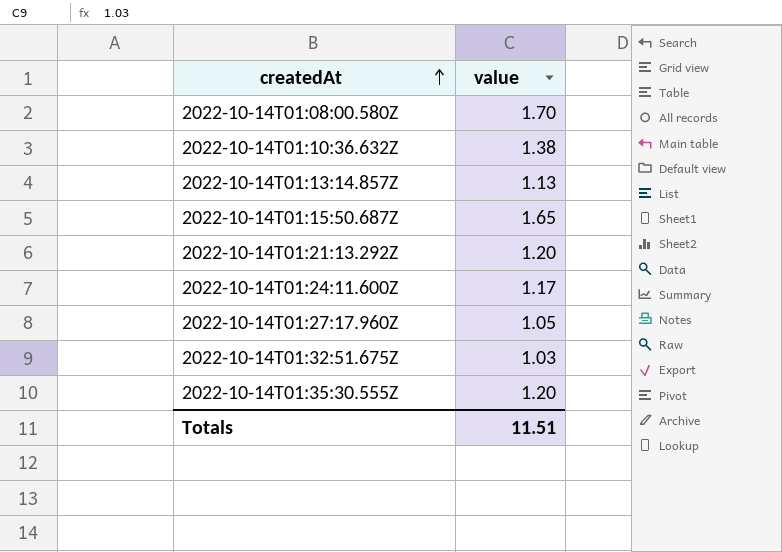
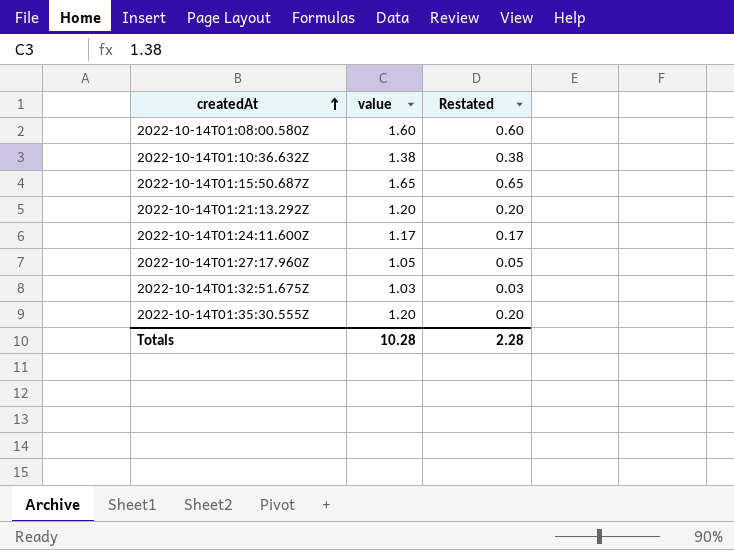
column Restated | formula: none -> [value] - 1
row 2022-10-14T01:13:14.857Z: 1.13 -> none
2022-10-14T01:08:00.580Z | value: 1.70 -> 1.60
Totals | value: 11.51 -> 10.28

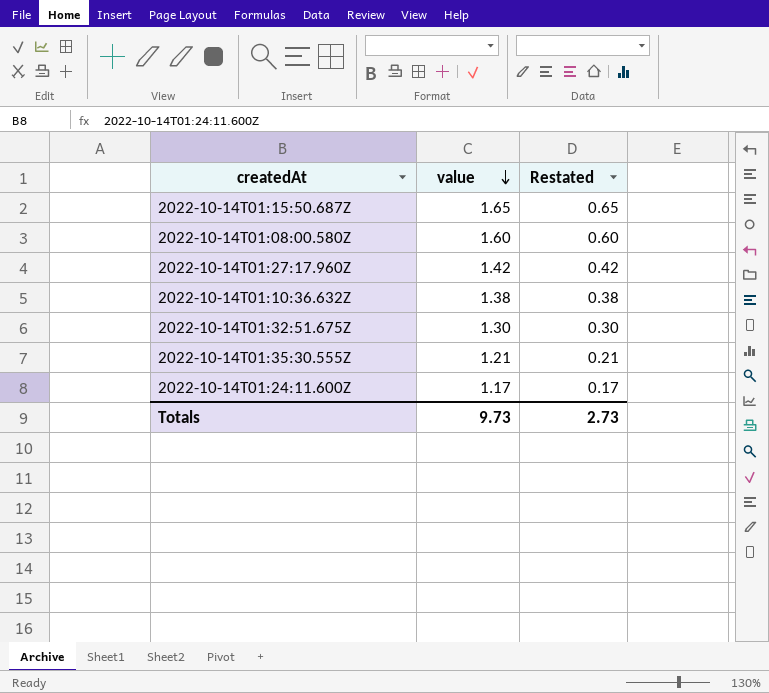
row order: createdAt ascending -> value descending
row 2022-10-14T01:21:13.292Z: 1.20 | 0.20 -> none
2022-10-14T01:27:17.960Z | value: 1.05 -> 1.42
2022-10-14T01:27:17.960Z | Restated: 0.05 -> 0.42
2022-10-14T01:32:51.675Z | value: 1.03 -> 1.30
2022-10-14T01:32:51.675Z | Restated: 0.03 -> 0.30
2022-10-14T01:35:30.555Z | value: 1.20 -> 1.21
2022-10-14T01:35:30.555Z | Restated: 0.20 -> 0.21
Totals | value: 10.28 -> 9.73
Totals | Restated: 2.28 -> 2.73

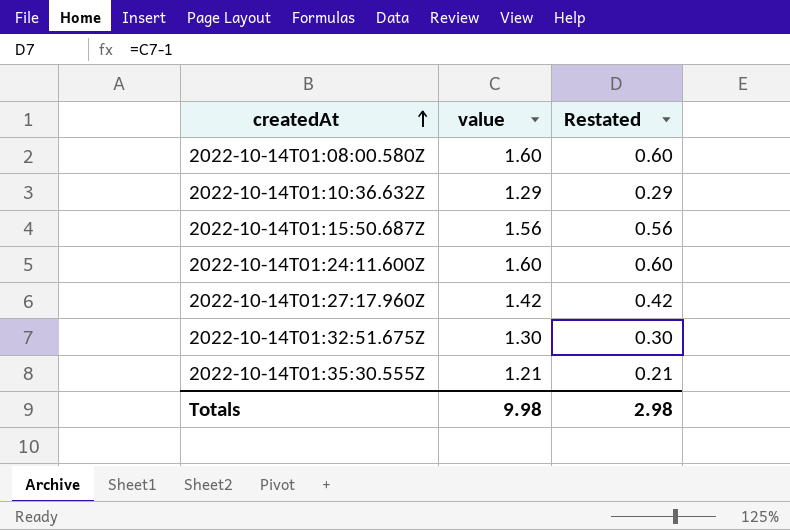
row order: value descending -> createdAt ascending
2022-10-14T01:10:36.632Z | value: 1.38 -> 1.29
2022-10-14T01:10:36.632Z | Restated: 0.38 -> 0.29
2022-10-14T01:15:50.687Z | value: 1.65 -> 1.56
2022-10-14T01:15:50.687Z | Restated: 0.65 -> 0.56
2022-10-14T01:24:11.600Z | value: 1.17 -> 1.60
2022-10-14T01:24:11.600Z | Restated: 0.17 -> 0.60
Totals | value: 9.73 -> 9.98
Totals | Restated: 2.73 -> 2.98

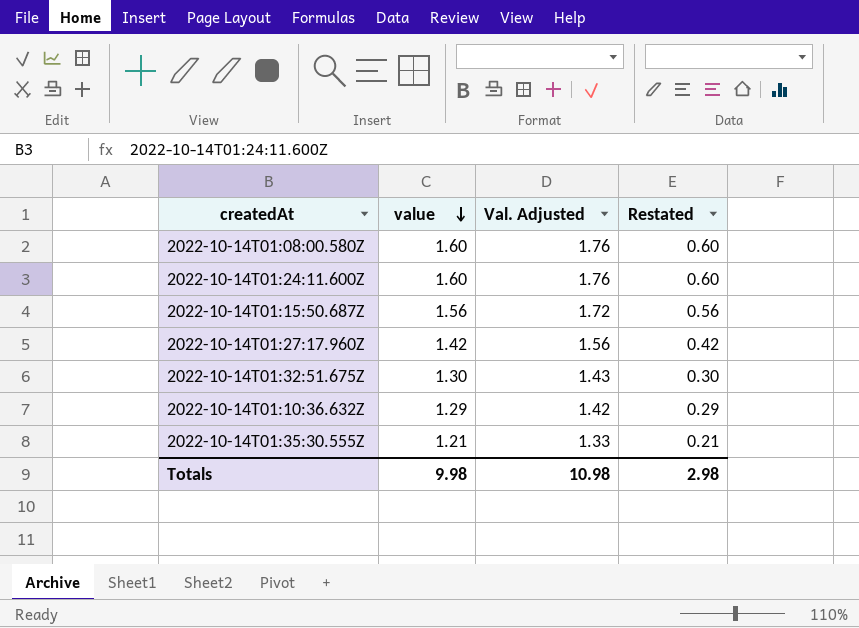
row order: createdAt ascending -> value descending
column Val. Adjusted | formula: none -> [value] * 1.1

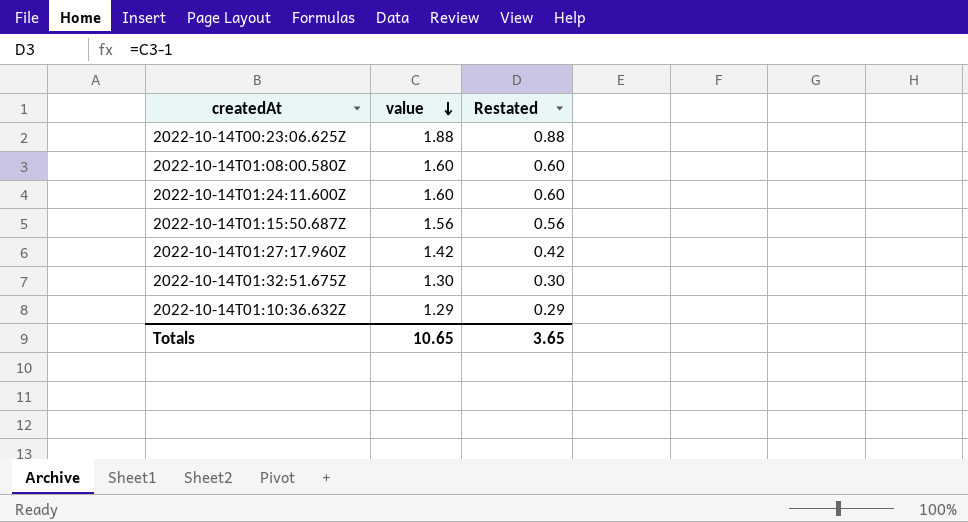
column Val. Adjusted | formula: [value] * 1.1 -> none
row 2022-10-14T01:35:30.555Z: 1.21 | 1.33 | 0.21 -> none
row 2022-10-14T00:23:06.625Z: none -> 1.88 | 0.88
Totals | value: 9.98 -> 10.65
Totals | Restated: 2.98 -> 3.65

